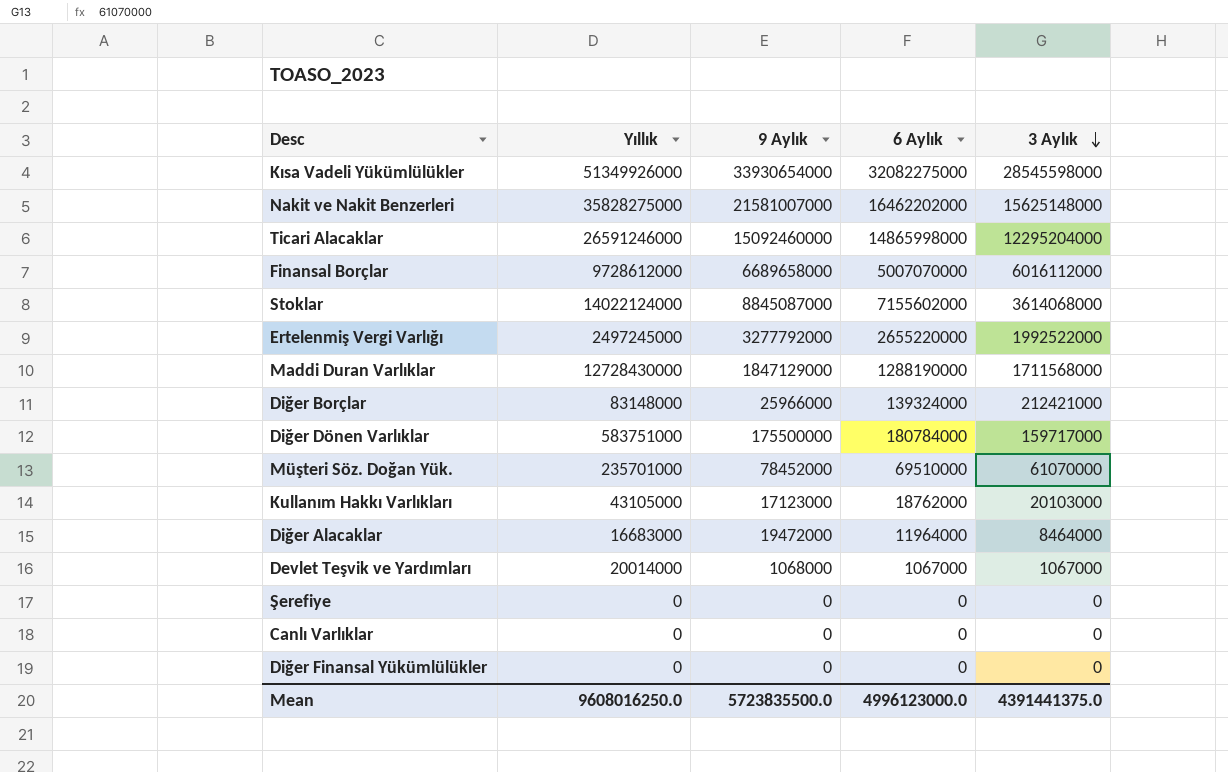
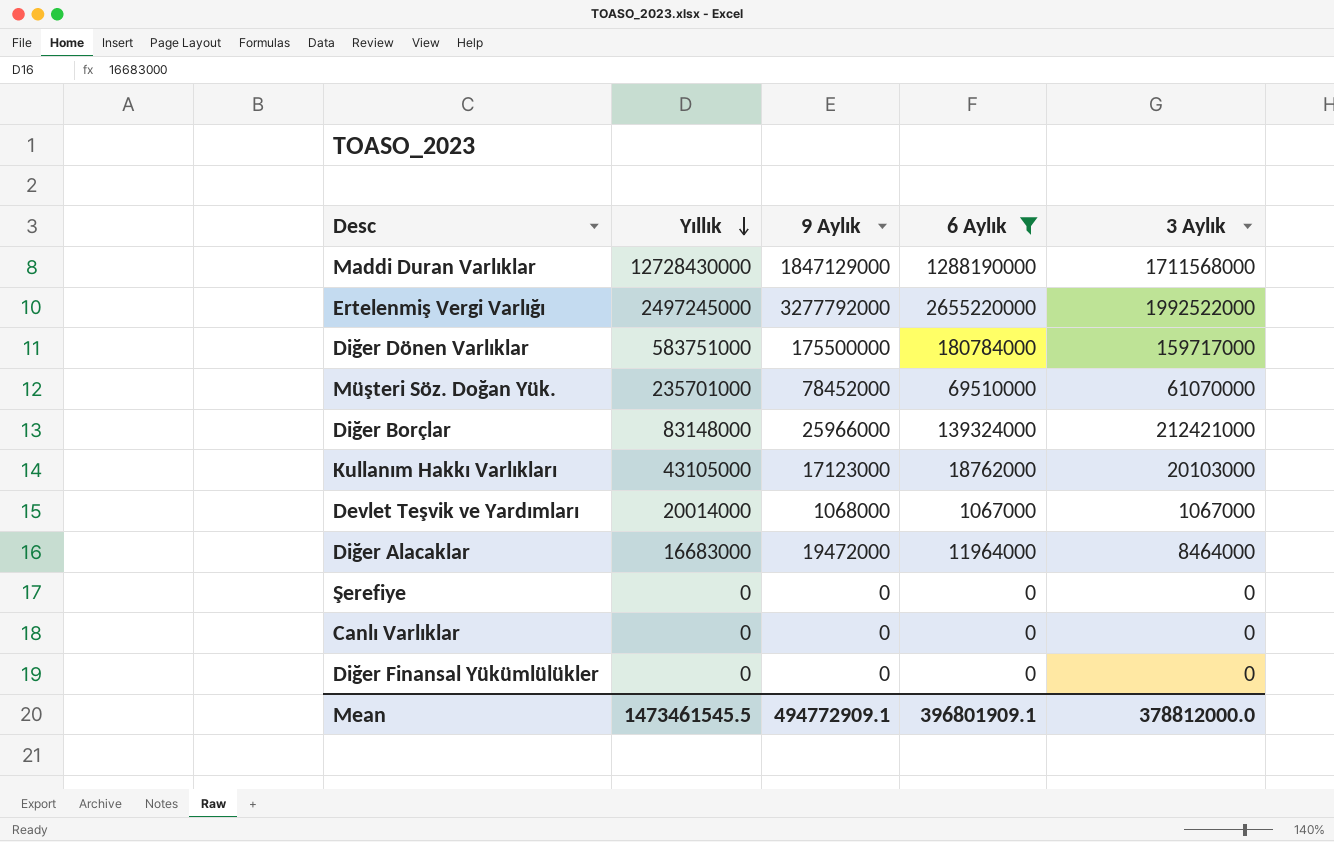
filter: none -> 6 Aylık <= 2655220000
row order: 3 Aylık descending -> Yıllık descending
Mean | Yıllık: 9608016250.0 -> 1473461545.5
Mean | 9 Aylık: 5723835500.0 -> 494772909.1
Mean | 6 Aylık: 4996123000.0 -> 396801909.1
Mean | 3 Aylık: 4391441375.0 -> 378812000.0

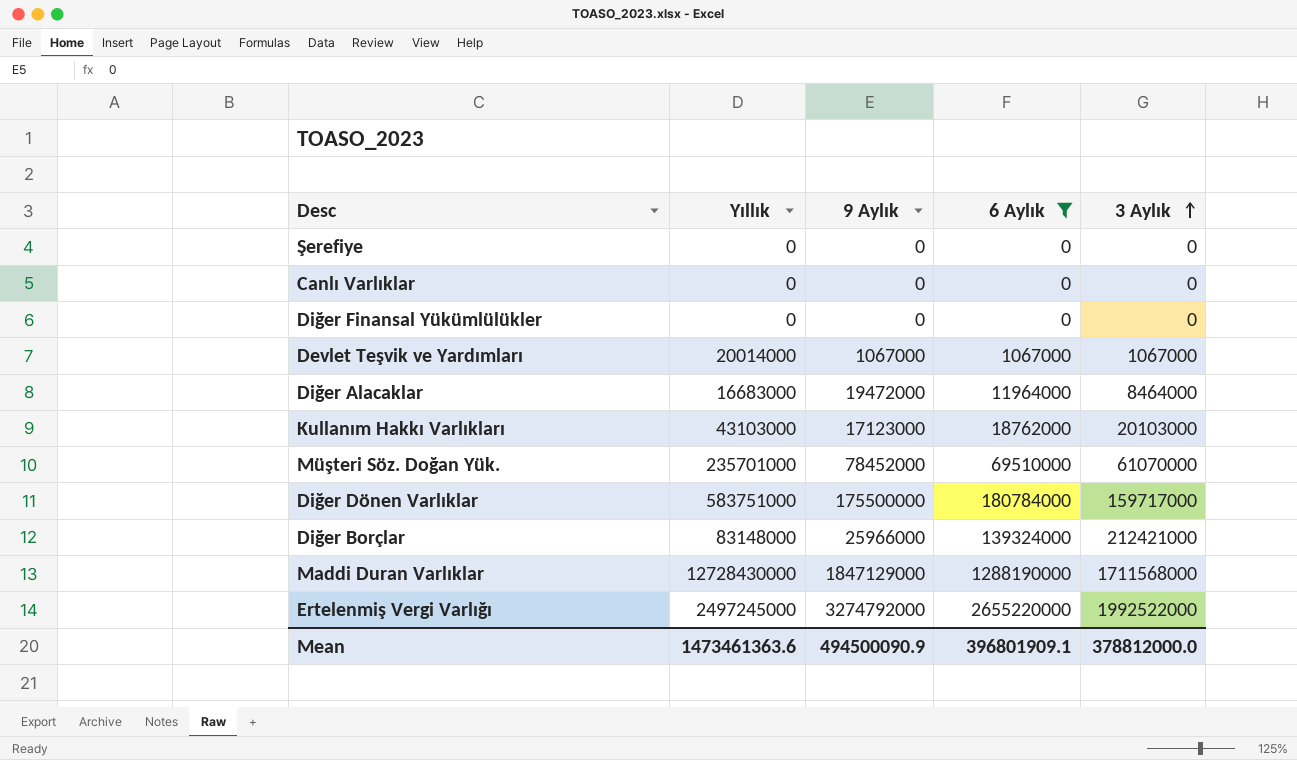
row order: Yıllık descending -> 3 Aylık ascending
Devlet Teşvik ve Yardımları | 9 Aylık: 1068000 -> 1067000
Kullanım Hakkı Varlıkları | Yıllık: 43105000 -> 43103000
Ertelenmiş Vergi Varlığı | 9 Aylık: 3277792000 -> 3274792000
Mean | Yıllık: 1473461545.5 -> 1473461363.6
Mean | 9 Aylık: 494772909.1 -> 494500090.9

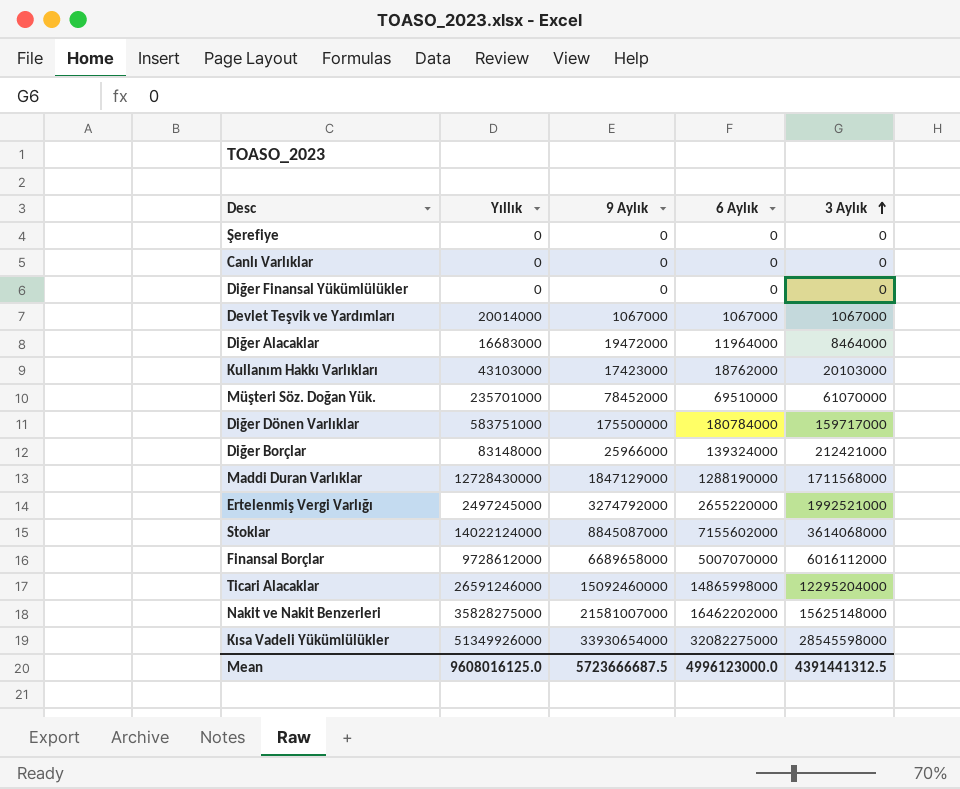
filter: 6 Aylık <= 2655220000 -> none
Kullanım Hakkı Varlıkları | 9 Aylık: 17123000 -> 17423000
Ertelenmiş Vergi Varlığı | 3 Aylık: 1992522000 -> 1992521000
Mean | Yıllık: 1473461363.6 -> 9608016125.0
Mean | 9 Aylık: 494500090.9 -> 5723666687.5
Mean | 6 Aylık: 396801909.1 -> 4996123000.0
Mean | 3 Aylık: 378812000.0 -> 4391441312.5

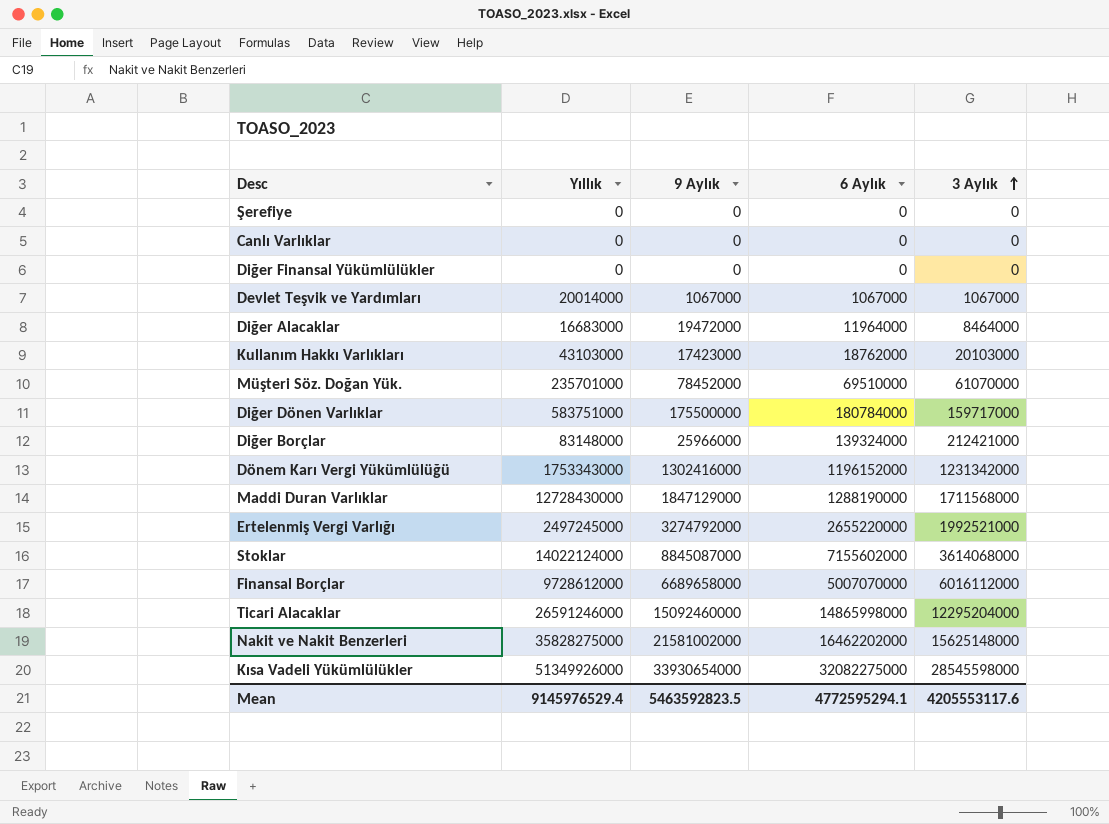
row Dönem Karı Vergi Yükümlülüğü: none -> 1753343000 | 1302416000 | 1196152000 | 1231342000
Nakit ve Nakit Benzerleri | 9 Aylık: 21581007000 -> 21581002000
Mean | Yıllık: 9608016125.0 -> 9145976529.4
Mean | 9 Aylık: 5723666687.5 -> 5463592823.5
Mean | 6 Aylık: 4996123000.0 -> 4772595294.1
Mean | 3 Aylık: 4391441312.5 -> 4205553117.6

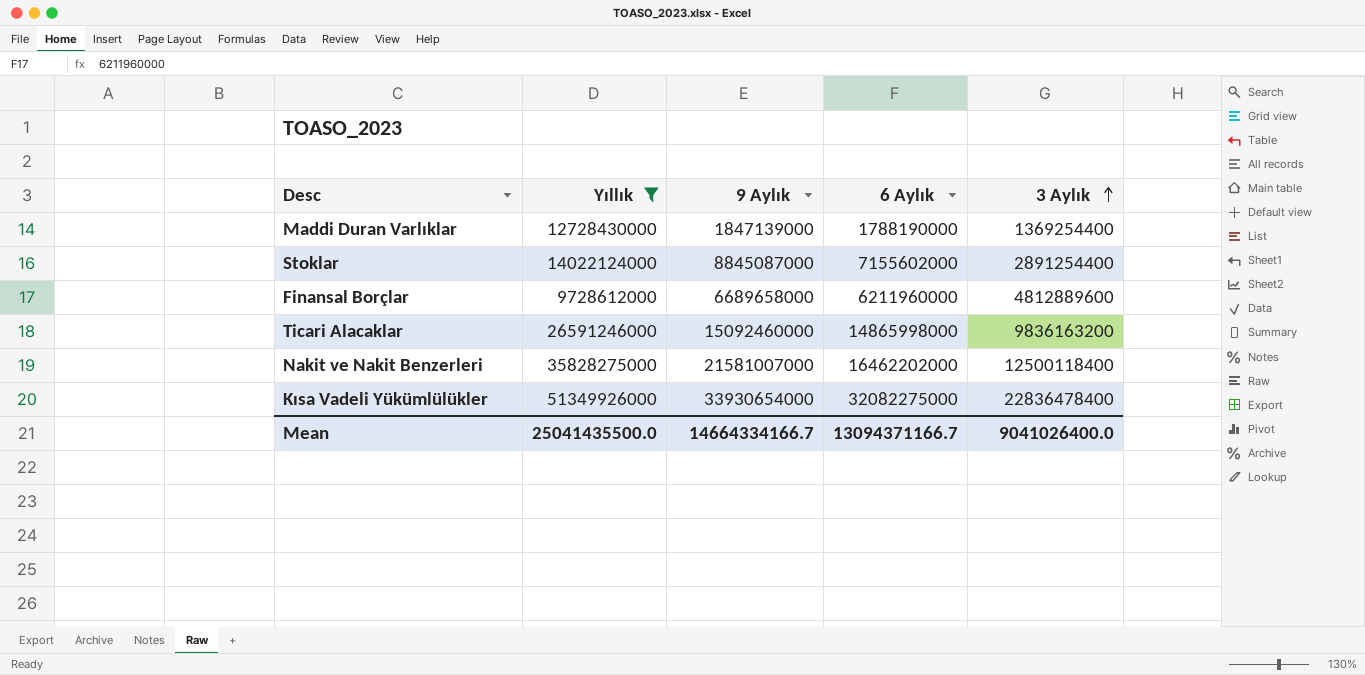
filter: none -> Yıllık >= 9728612000
Maddi Duran Varlıklar | 9 Aylık: 1847129000 -> 1847139000
Maddi Duran Varlıklar | 6 Aylık: 1288190000 -> 1788190000
Maddi Duran Varlıklar | 3 Aylık: 1711568000 -> 1369254400
Stoklar | 3 Aylık: 3614068000 -> 2891254400
Finansal Borçlar | 6 Aylık: 5007070000 -> 6211960000
Finansal Borçlar | 3 Aylık: 6016112000 -> 4812889600
Ticari Alacaklar | 3 Aylık: 12295204000 -> 9836163200
Nakit ve Nakit Benzerleri | 9 Aylık: 21581002000 -> 21581007000
Nakit ve Nakit Benzerleri | 3 Aylık: 15625148000 -> 12500118400
Kısa Vadeli Yükümlülükler | 3 Aylık: 28545598000 -> 22836478400
Mean | Yıllık: 9145976529.4 -> 25041435500.0
Mean | 9 Aylık: 5463592823.5 -> 14664334166.7
Mean | 6 Aylık: 4772595294.1 -> 13094371166.7
Mean | 3 Aylık: 4205553117.6 -> 9041026400.0

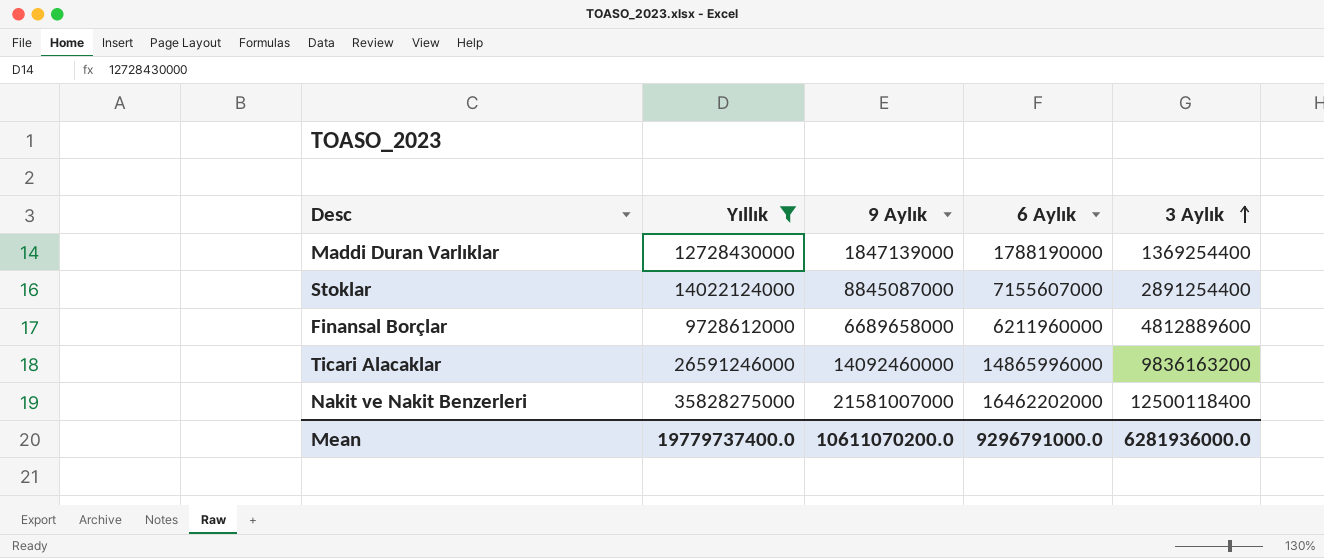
row Kısa Vadeli Yükümlülükler: 51349926000 | 33930654000 | 32082275000 | 22836478400 -> none
Stoklar | 6 Aylık: 7155602000 -> 7155607000
Ticari Alacaklar | 9 Aylık: 15092460000 -> 14092460000
Ticari Alacaklar | 6 Aylık: 14865998000 -> 14865996000
Mean | Yıllık: 25041435500.0 -> 19779737400.0
Mean | 9 Aylık: 14664334166.7 -> 10611070200.0
Mean | 6 Aylık: 13094371166.7 -> 9296791000.0
Mean | 3 Aylık: 9041026400.0 -> 6281936000.0

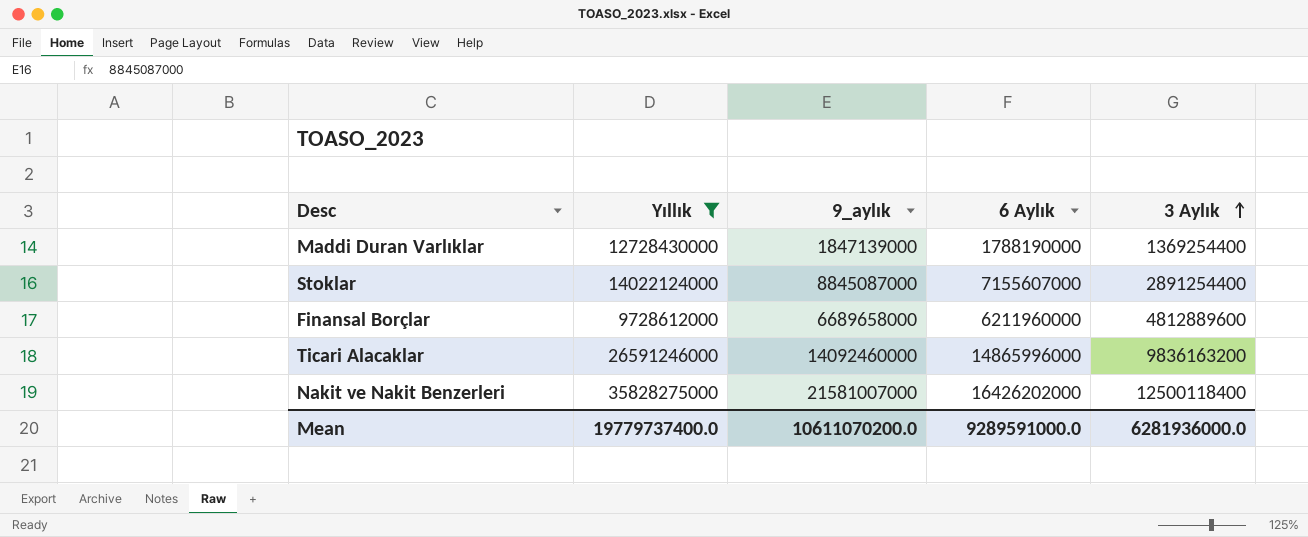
column name: 9 Aylık -> 9_aylık
Nakit ve Nakit Benzerleri | 6 Aylık: 16462202000 -> 16426202000
Mean | 6 Aylık: 9296791000.0 -> 9289591000.0

